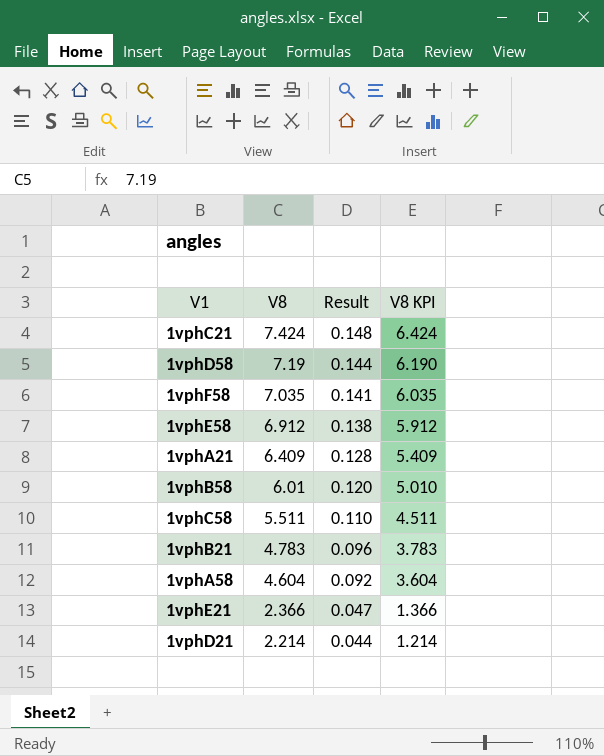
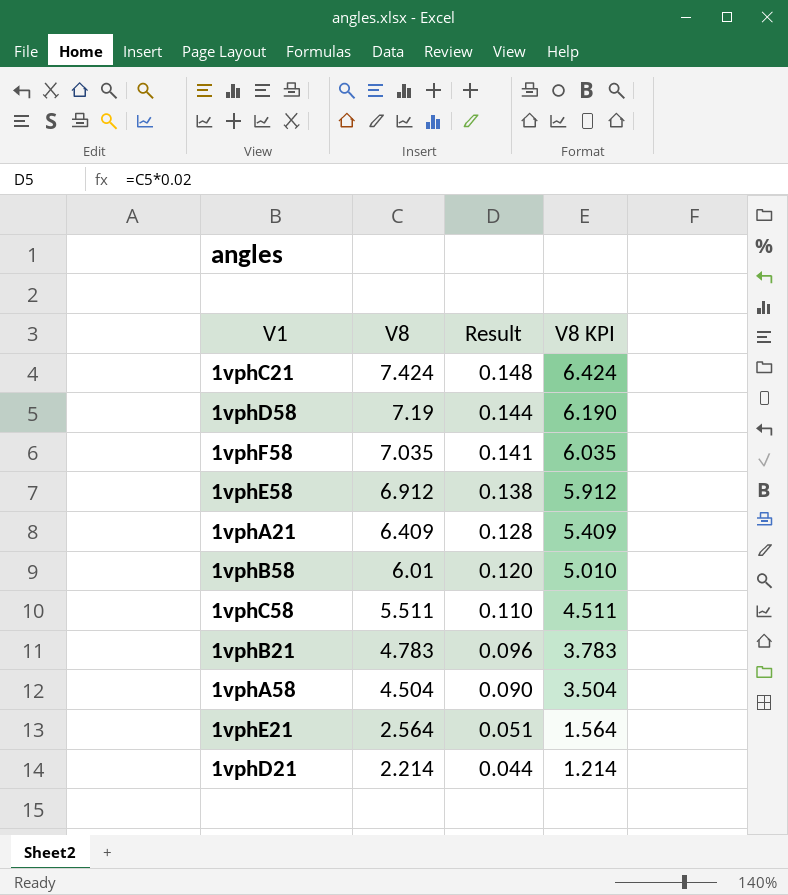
1vphA58 | V8: 4.604 -> 4.504
1vphA58 | Result: 0.092 -> 0.090
1vphA58 | V8 KPI: 3.604 -> 3.504
1vphE21 | V8: 2.366 -> 2.564
1vphE21 | Result: 0.047 -> 0.051
1vphE21 | V8 KPI: 1.366 -> 1.564

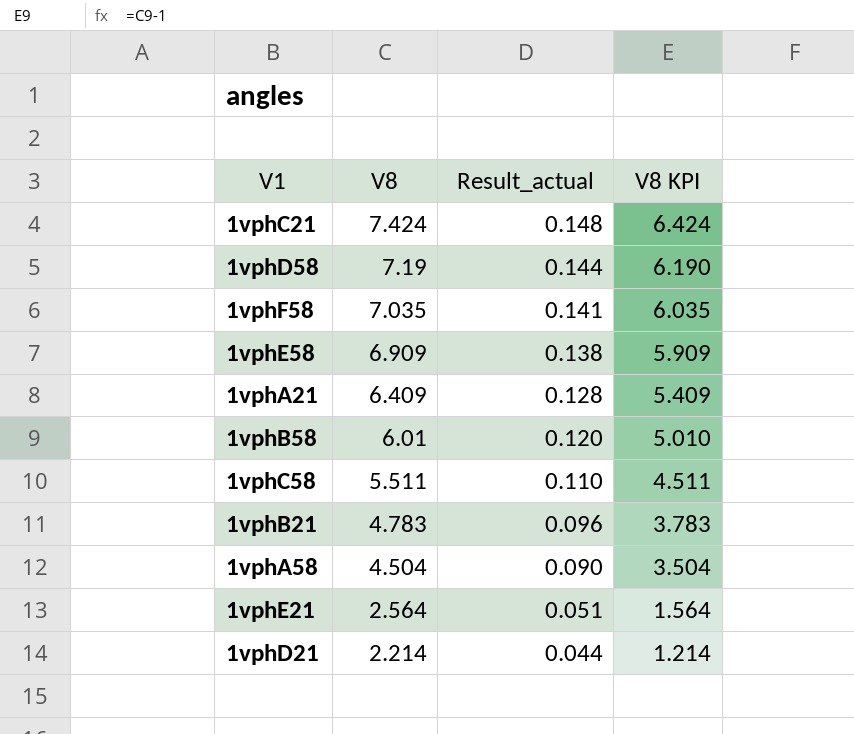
column name: Result -> Result_actual
1vphE58 | V8: 6.912 -> 6.909
1vphE58 | V8 KPI: 5.912 -> 5.909

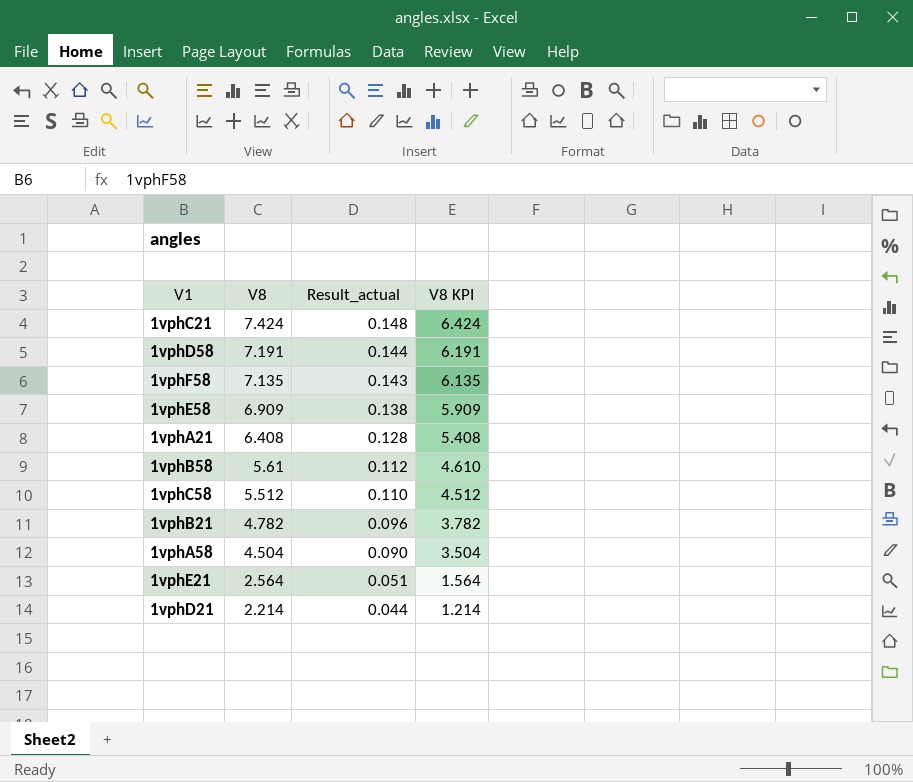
1vphD58 | V8: 7.19 -> 7.191
1vphD58 | V8 KPI: 6.190 -> 6.191
1vphF58 | V8: 7.035 -> 7.135
1vphF58 | Result_actual: 0.141 -> 0.143
1vphF58 | V8 KPI: 6.035 -> 6.135
1vphA21 | V8: 6.409 -> 6.408
1vphA21 | V8 KPI: 5.409 -> 5.408
1vphB58 | V8: 6.01 -> 5.61
1vphB58 | Result_actual: 0.120 -> 0.112
1vphB58 | V8 KPI: 5.010 -> 4.610
1vphC58 | V8: 5.511 -> 5.512
1vphC58 | V8 KPI: 4.511 -> 4.512
1vphB21 | V8: 4.783 -> 4.782
1vphB21 | V8 KPI: 3.783 -> 3.782

